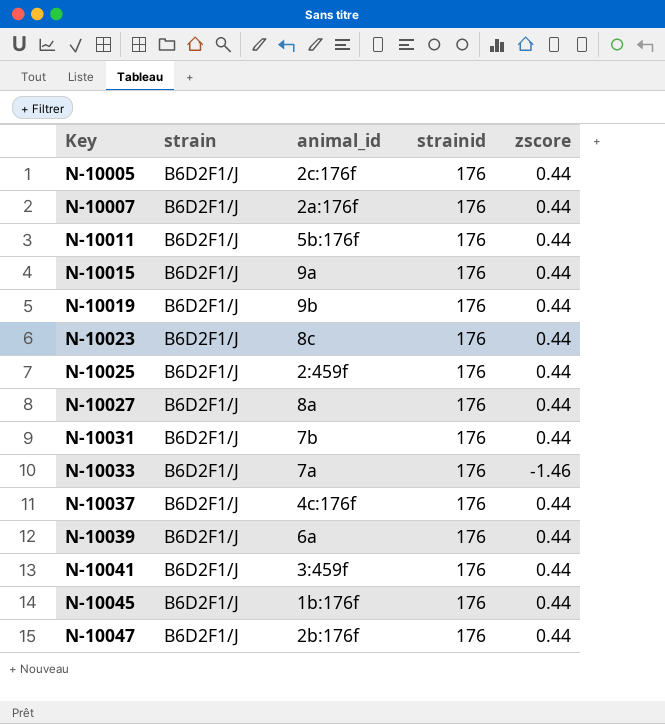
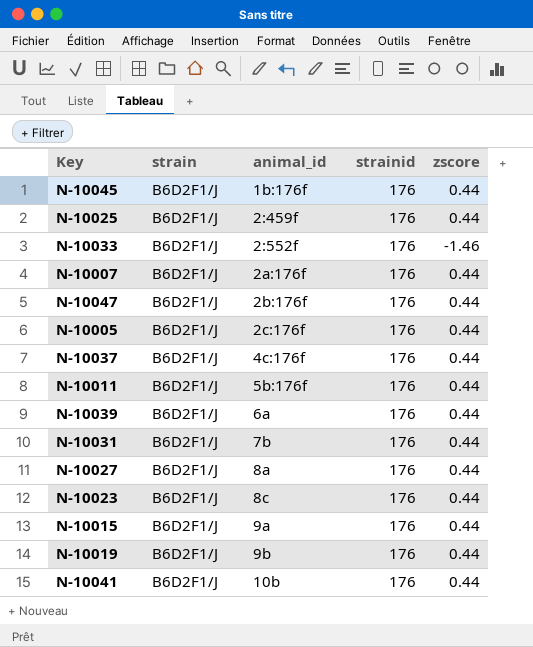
row order: Key ascending -> animal_id ascending
N-10033 | animal_id: 7a -> 2:552f
N-10041 | animal_id: 3:459f -> 10b

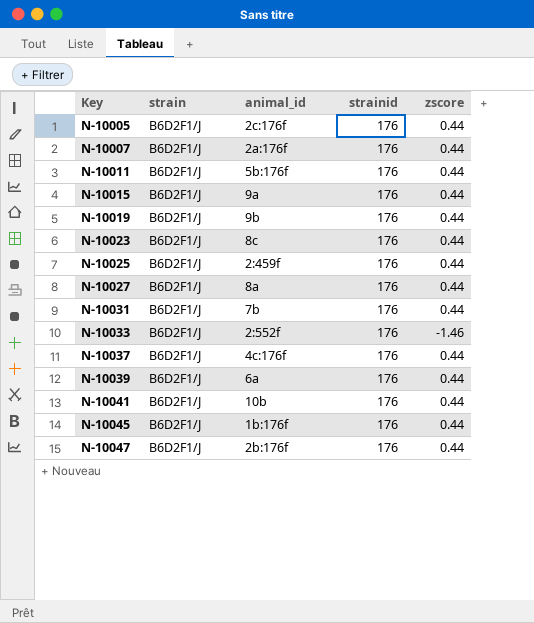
row order: animal_id ascending -> Key ascending

